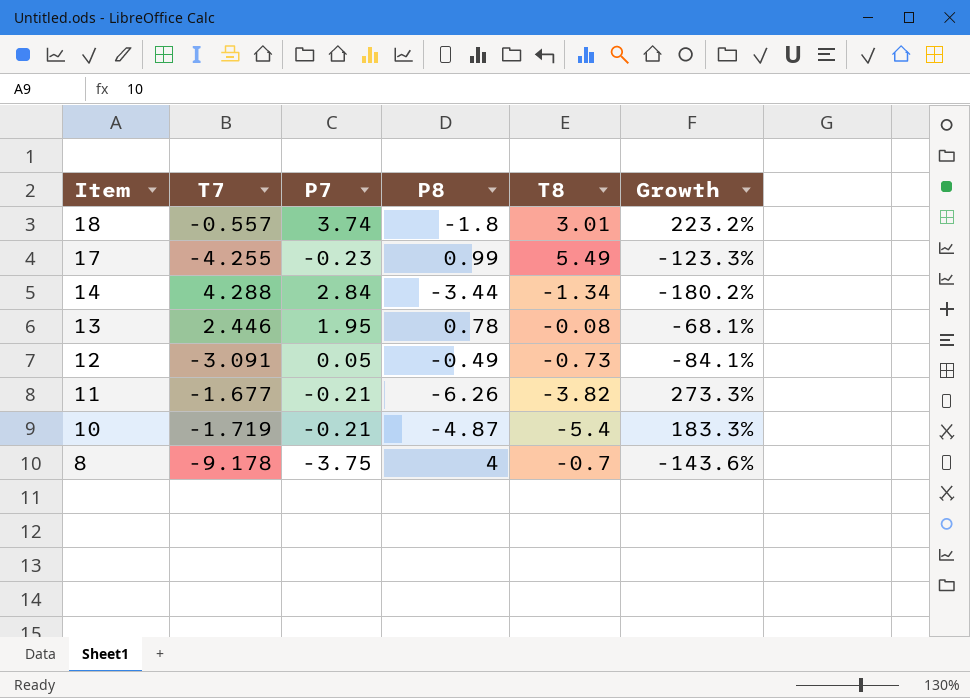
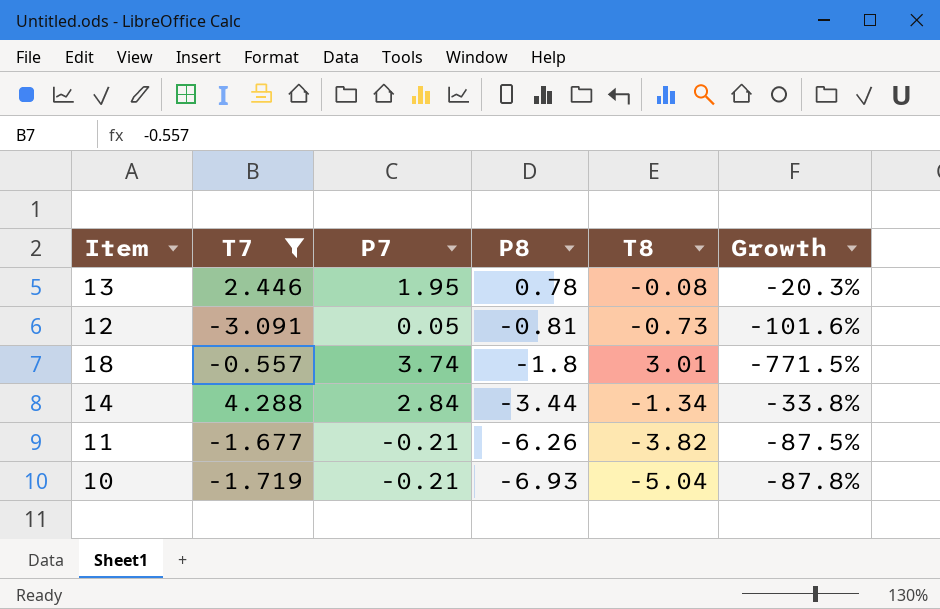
filter: none -> T7 >= -3.091
row order: Item descending -> P8 descending
column Growth | formula: ([P8] - [T7]) / [T7] -> ([P7] - [T7]) / [T7]
12 | P8: -0.49 -> -0.81
10 | P8: -4.87 -> -6.93
10 | T8: -5.4 -> -5.04

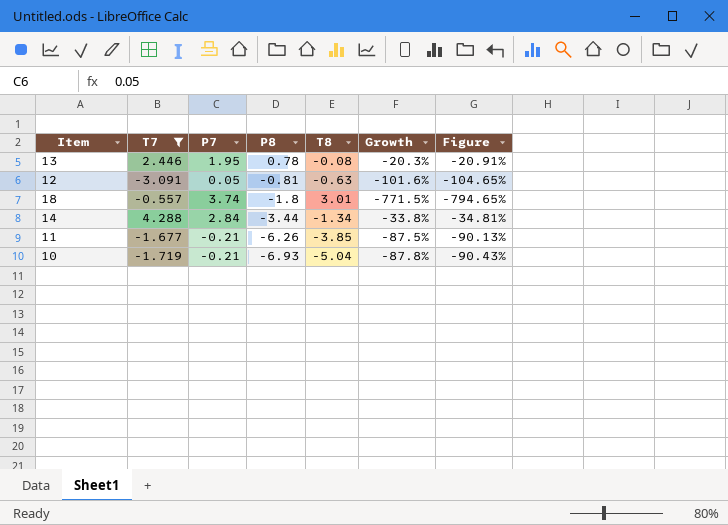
column Figure | formula: none -> [Growth] * 1.03
12 | T8: -0.73 -> -0.63
11 | T8: -3.82 -> -3.85

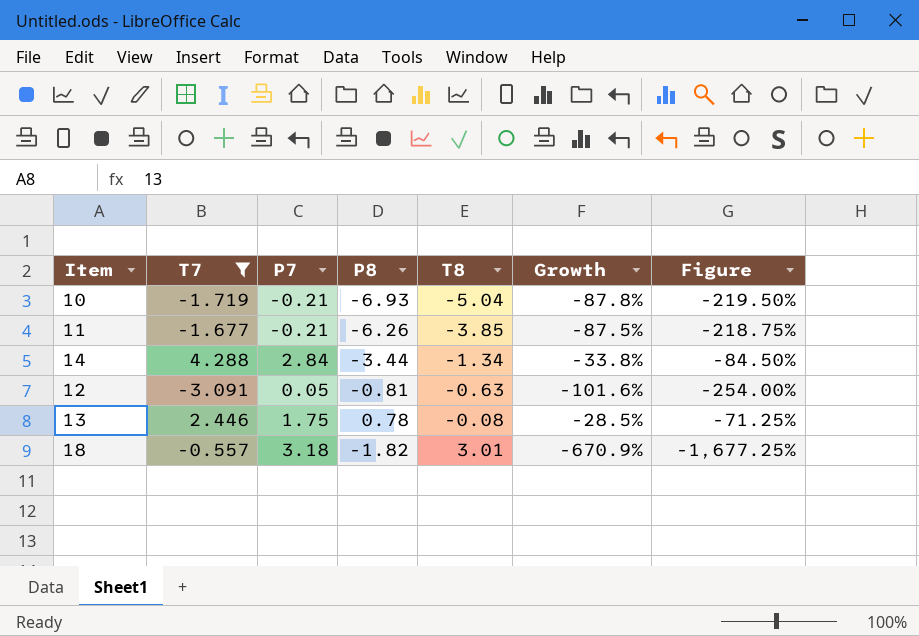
row order: P8 descending -> T8 ascending
column Figure | formula: [Growth] * 1.03 -> [Growth] * 2.5
13 | P7: 1.95 -> 1.75
13 | Growth: -20.3% -> -28.5%
18 | P7: 3.74 -> 3.18
18 | P8: -1.8 -> -1.82
18 | Growth: -771.5% -> -670.9%

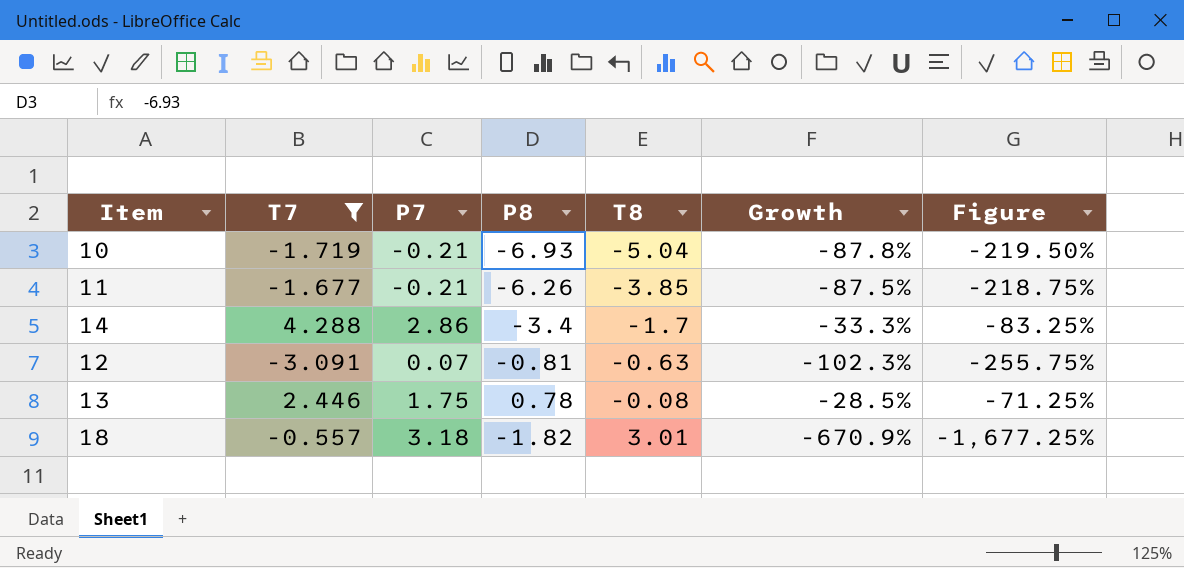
14 | P7: 2.84 -> 2.86
14 | P8: -3.44 -> -3.4
14 | T8: -1.34 -> -1.7
14 | Growth: -33.8% -> -33.3%
14 | Figure: -84.50% -> -83.25%
12 | P7: 0.05 -> 0.07
12 | Growth: -101.6% -> -102.3%
12 | Figure: -254.00% -> -255.75%

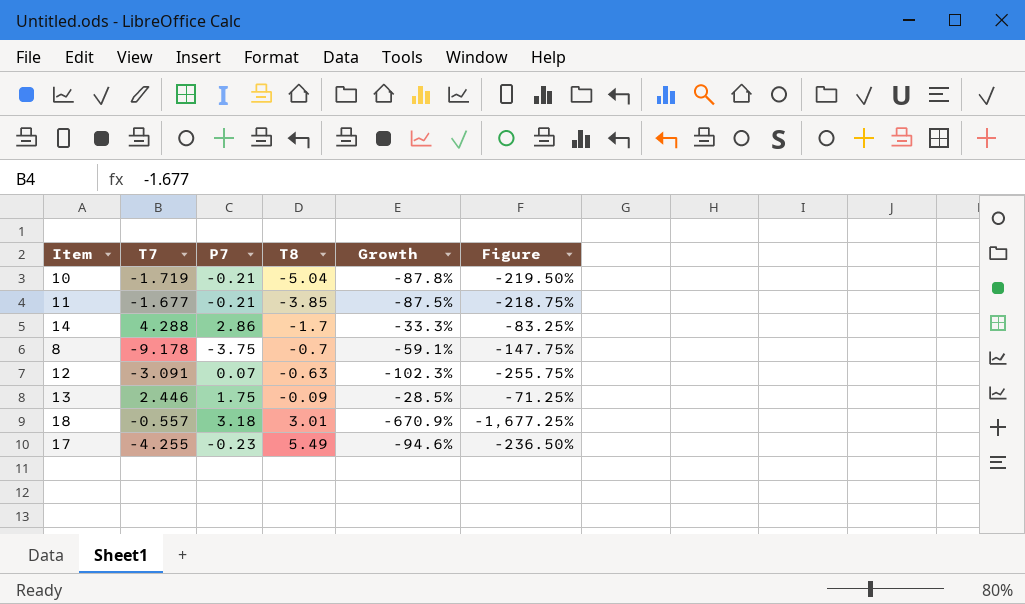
filter: T7 >= -3.091 -> none
column P8 | position: 4 -> none
13 | T8: -0.08 -> -0.09

